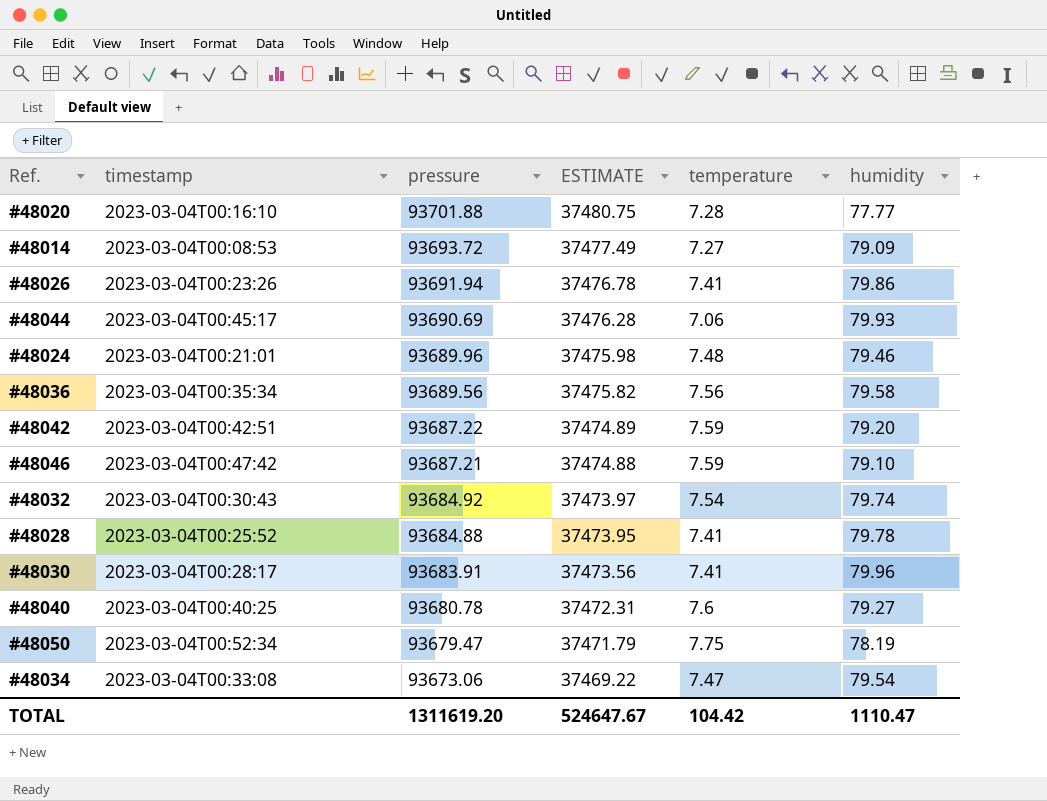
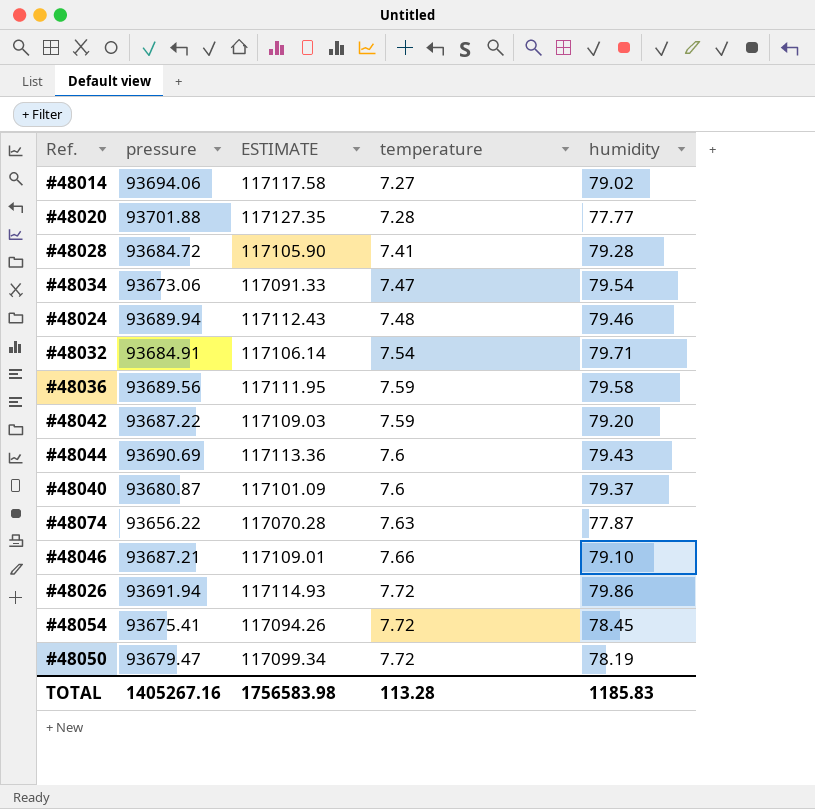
row order: pressure descending -> temperature ascending
column timestamp | position: 2 -> none
column ESTIMATE | formula: [pressure] * 0.4 -> [pressure] * 1.25
row #48030: 2023-03-04T00:28:17 | 93683.91 | 37473.56 | 7.41 | 79.96 -> none
#48014 | pressure: 93693.72 -> 93694.06
#48014 | humidity: 79.09 -> 79.02
#48028 | pressure: 93684.88 -> 93684.72
#48028 | humidity: 79.78 -> 79.28
#48024 | pressure: 93689.96 -> 93689.94
#48032 | pressure: 93684.92 -> 93684.91
#48032 | humidity: 79.74 -> 79.71
#48036 | temperature: 7.56 -> 7.59
#48044 | temperature: 7.06 -> 7.6
#48044 | humidity: 79.93 -> 79.43
#48040 | pressure: 93680.78 -> 93680.87
#48040 | humidity: 79.27 -> 79.37
row #48074: none -> 93656.22 | 117070.28 | 7.63 | 77.87
#48046 | temperature: 7.59 -> 7.66
#48026 | temperature: 7.41 -> 7.72
row #48054: none -> 93675.41 | 117094.26 | 7.72 | 78.45
#48050 | temperature: 7.75 -> 7.72
TOTAL | pressure: 1311619.20 -> 1405267.16
TOTAL | ESTIMATE: 524647.67 -> 1756583.98
TOTAL | temperature: 104.42 -> 113.28
TOTAL | humidity: 1110.47 -> 1185.83

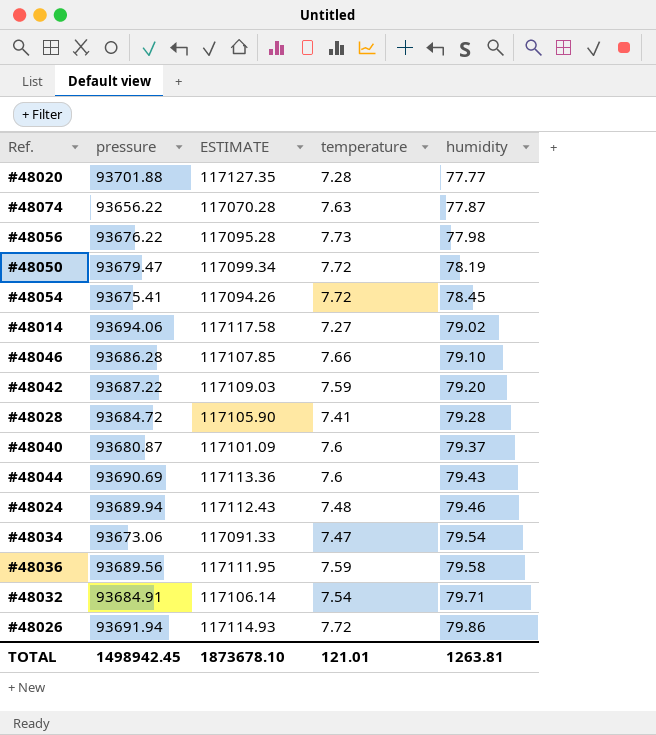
row order: temperature ascending -> humidity ascending
row #48056: none -> 93676.22 | 117095.28 | 7.73 | 77.98
#48046 | pressure: 93687.21 -> 93686.28
#48046 | ESTIMATE: 117109.01 -> 117107.85
TOTAL | pressure: 1405267.16 -> 1498942.45
TOTAL | ESTIMATE: 1756583.98 -> 1873678.10
TOTAL | temperature: 113.28 -> 121.01
TOTAL | humidity: 1185.83 -> 1263.81

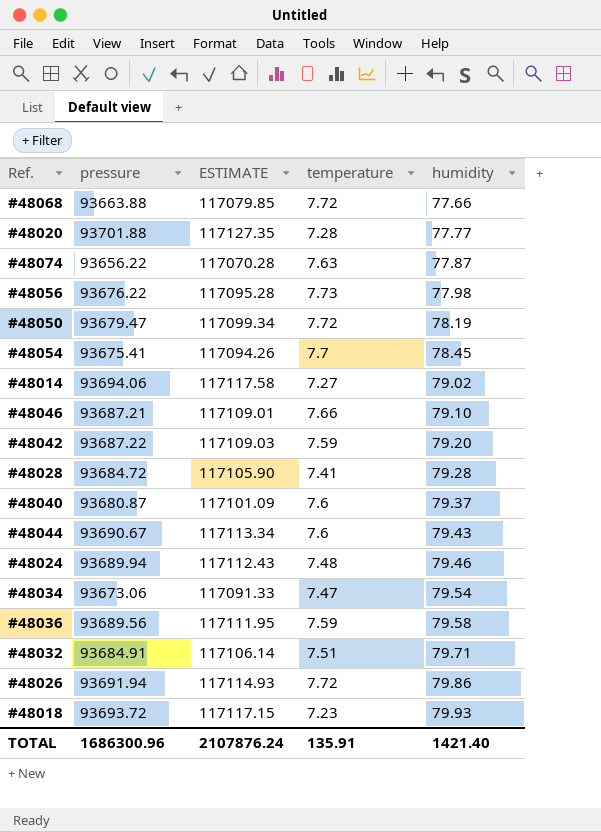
row #48068: none -> 93663.88 | 117079.85 | 7.72 | 77.66
#48054 | temperature: 7.72 -> 7.7
#48046 | pressure: 93686.28 -> 93687.21
#48046 | ESTIMATE: 117107.85 -> 117109.01
#48044 | pressure: 93690.69 -> 93690.67
#48044 | ESTIMATE: 117113.36 -> 117113.34
#48032 | temperature: 7.54 -> 7.51
row #48018: none -> 93693.72 | 117117.15 | 7.23 | 79.93
TOTAL | pressure: 1498942.45 -> 1686300.96
TOTAL | ESTIMATE: 1873678.10 -> 2107876.24
TOTAL | temperature: 121.01 -> 135.91
TOTAL | humidity: 1263.81 -> 1421.40

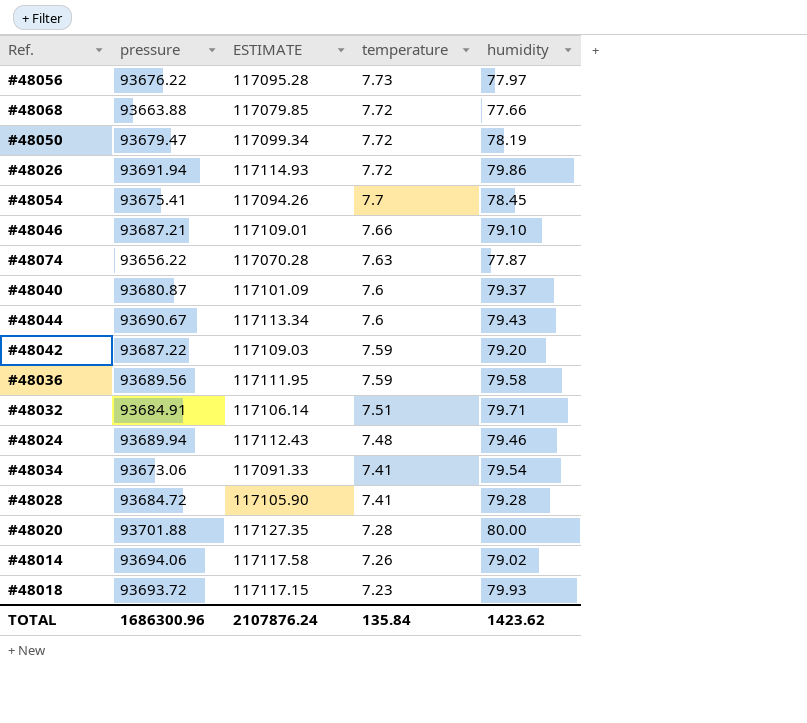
row order: humidity ascending -> temperature descending
#48056 | humidity: 77.98 -> 77.97
#48034 | temperature: 7.47 -> 7.41
#48020 | humidity: 77.77 -> 80.00
#48014 | temperature: 7.27 -> 7.26
TOTAL | temperature: 135.91 -> 135.84
TOTAL | humidity: 1421.40 -> 1423.62

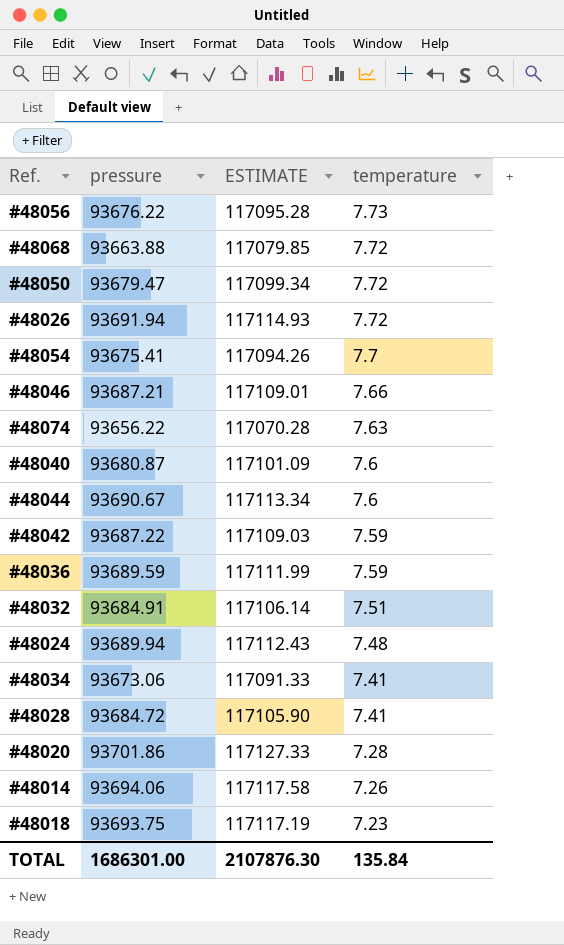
column humidity | position: 5 -> none
#48036 | pressure: 93689.56 -> 93689.59
#48036 | ESTIMATE: 117111.95 -> 117111.99
#48020 | pressure: 93701.88 -> 93701.86
#48020 | ESTIMATE: 117127.35 -> 117127.33
#48018 | pressure: 93693.72 -> 93693.75
#48018 | ESTIMATE: 117117.15 -> 117117.19
TOTAL | pressure: 1686300.96 -> 1686301.00
TOTAL | ESTIMATE: 2107876.24 -> 2107876.30

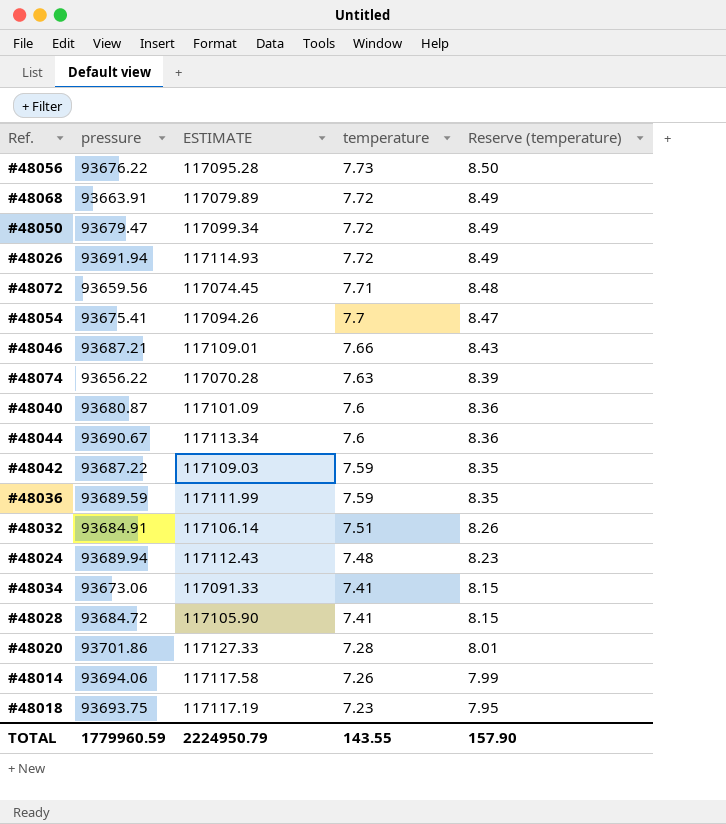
column Reserve (temperature) | formula: none -> [temperature] * 1.1
#48068 | pressure: 93663.88 -> 93663.91
#48068 | ESTIMATE: 117079.85 -> 117079.89
row #48072: none -> 93659.56 | 117074.45 | 7.71 | 8.48
TOTAL | pressure: 1686301.00 -> 1779960.59
TOTAL | ESTIMATE: 2107876.30 -> 2224950.79
TOTAL | temperature: 135.84 -> 143.55

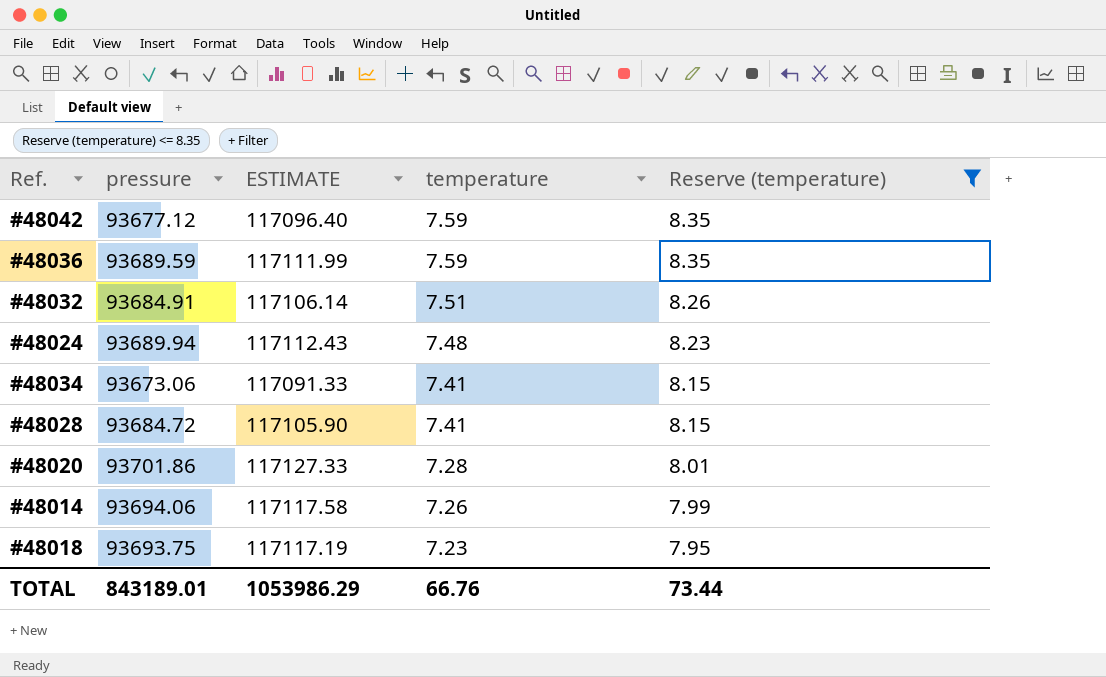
filter: none -> Reserve (temperature) <= 8.35
#48042 | pressure: 93687.22 -> 93677.12
#48042 | ESTIMATE: 117109.03 -> 117096.40
TOTAL | pressure: 1779960.59 -> 843189.01
TOTAL | ESTIMATE: 2224950.79 -> 1053986.29
TOTAL | temperature: 143.55 -> 66.76
TOTAL | Reserve (temperature): 157.90 -> 73.44

